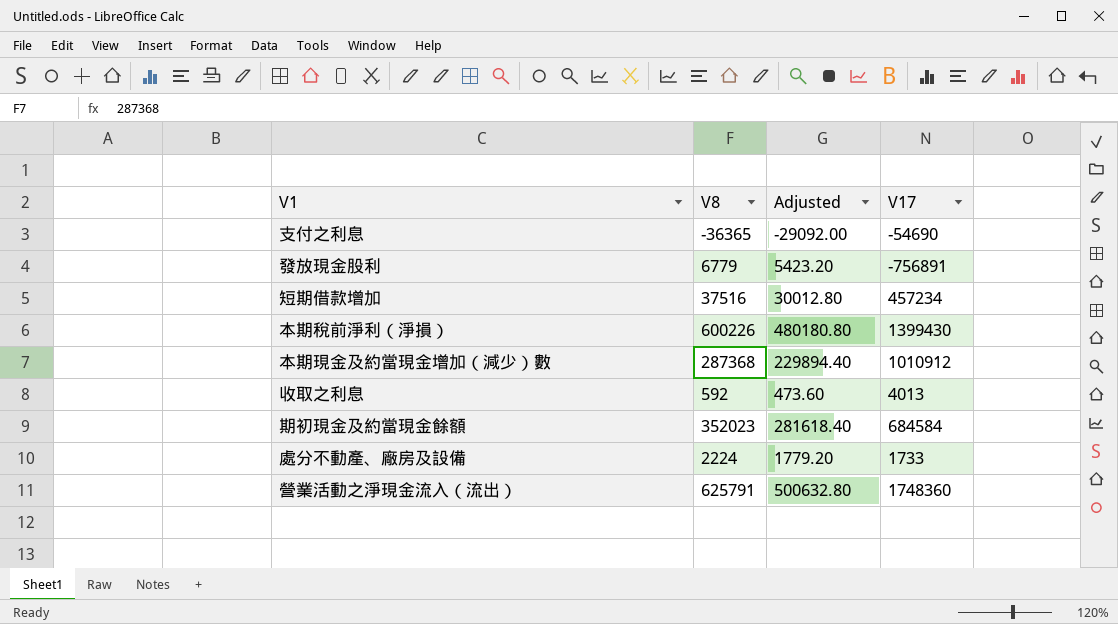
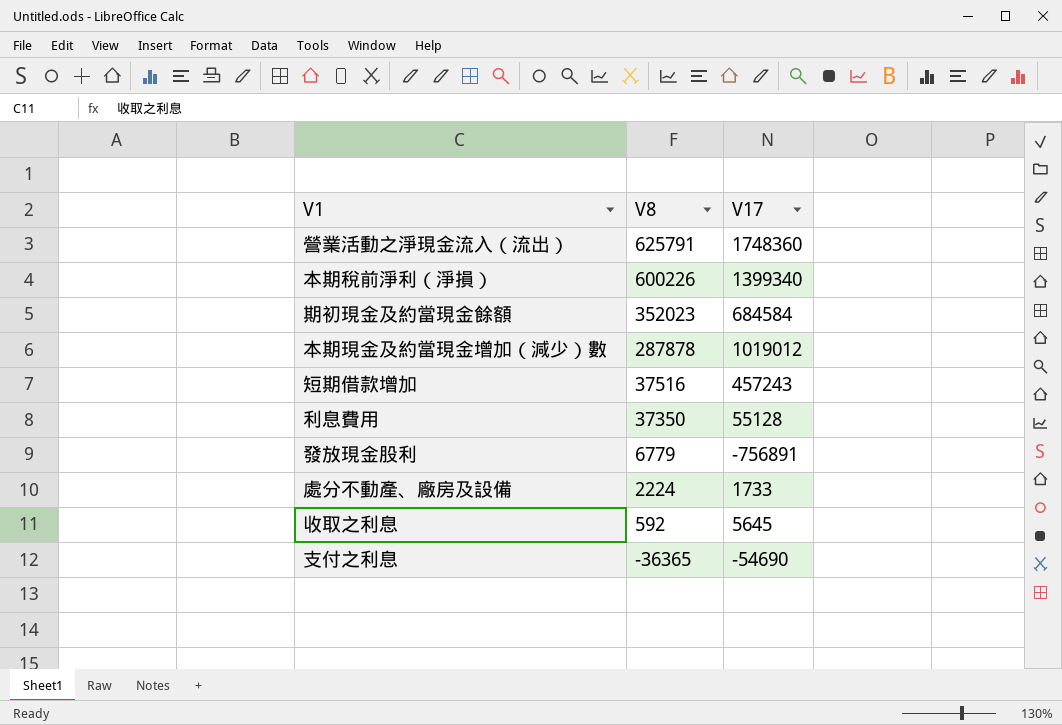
row order: none -> V8 descending
column Adjusted | formula: [V8] * 0.8 -> none
本期稅前淨利（淨損） | V17: 1399430 -> 1399340
本期現金及約當現金增加（減少）數 | V8: 287368 -> 287878
本期現金及約當現金增加（減少）數 | V17: 1010912 -> 1019012
短期借款增加 | V17: 457234 -> 457243
row 利息費用: none -> 37350 | 55128
收取之利息 | V17: 4013 -> 5645

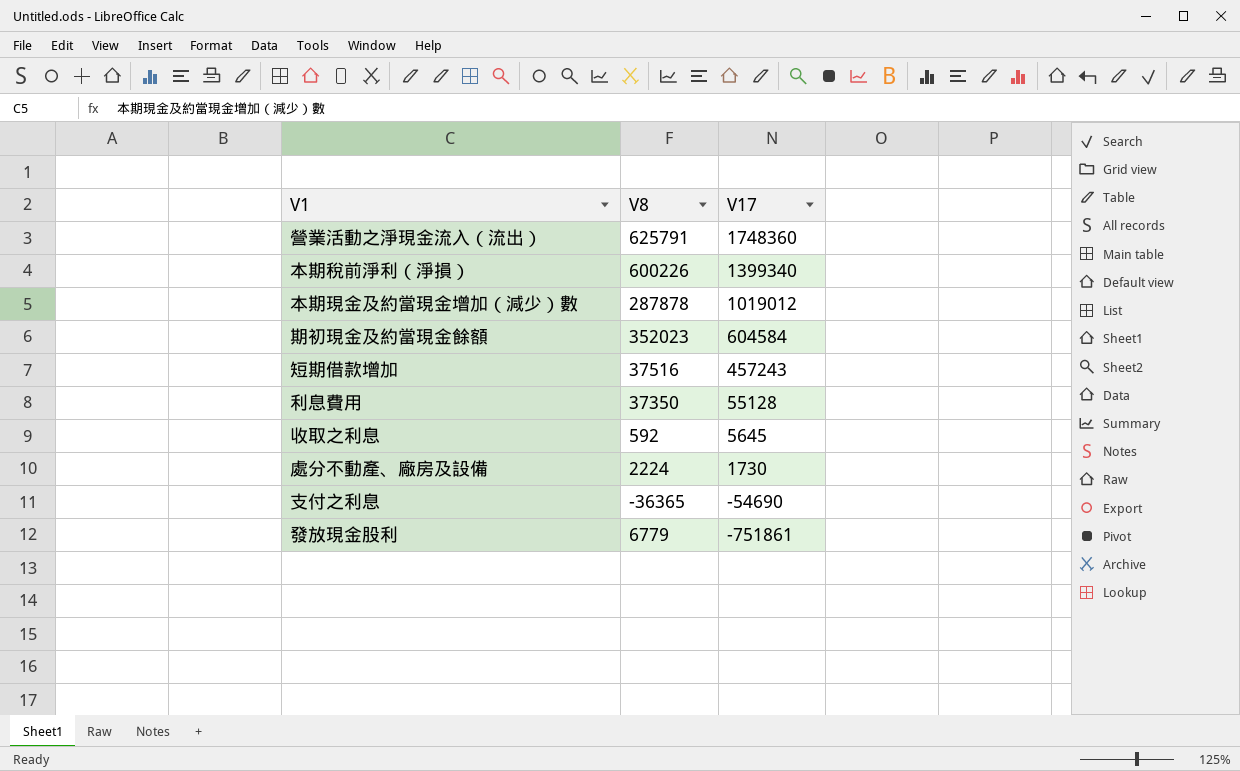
row order: V8 descending -> V17 descending
期初現金及約當現金餘額 | V17: 684584 -> 604584
處分不動產、廠房及設備 | V17: 1733 -> 1730
發放現金股利 | V17: -756891 -> -751861

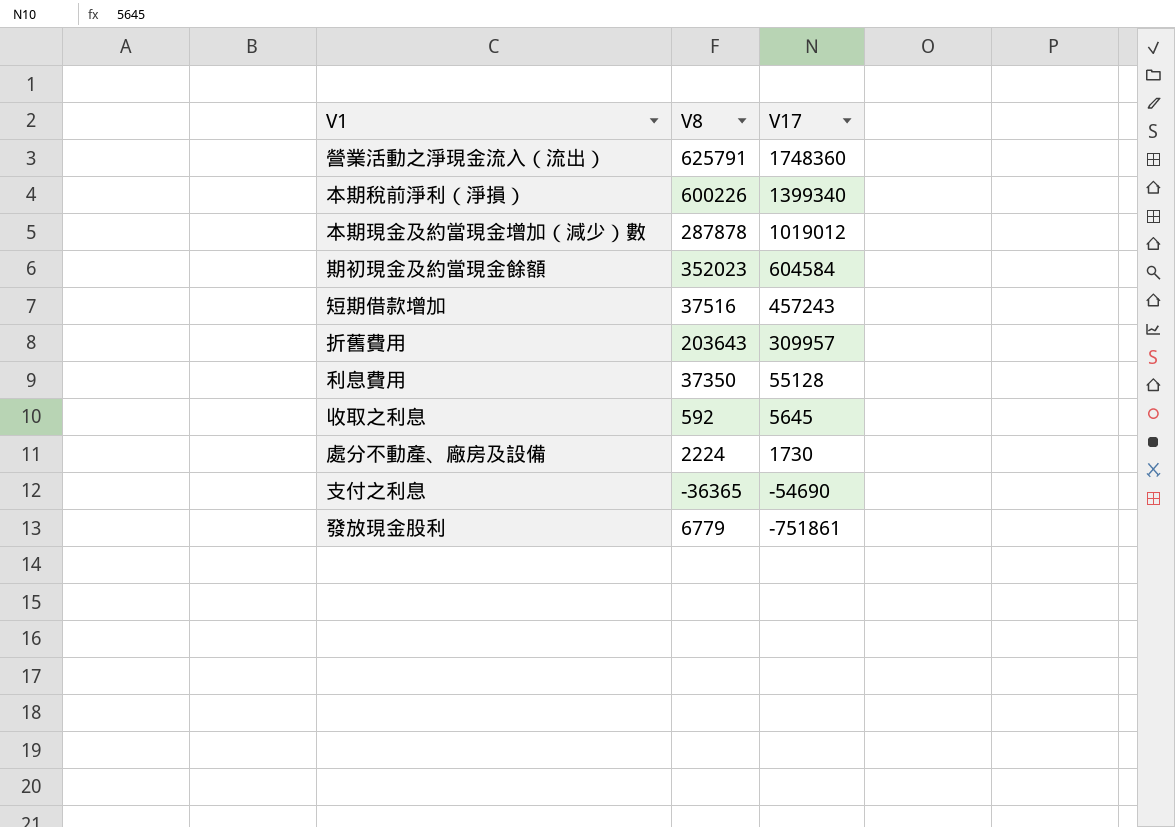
row 折舊費用: none -> 203643 | 309957

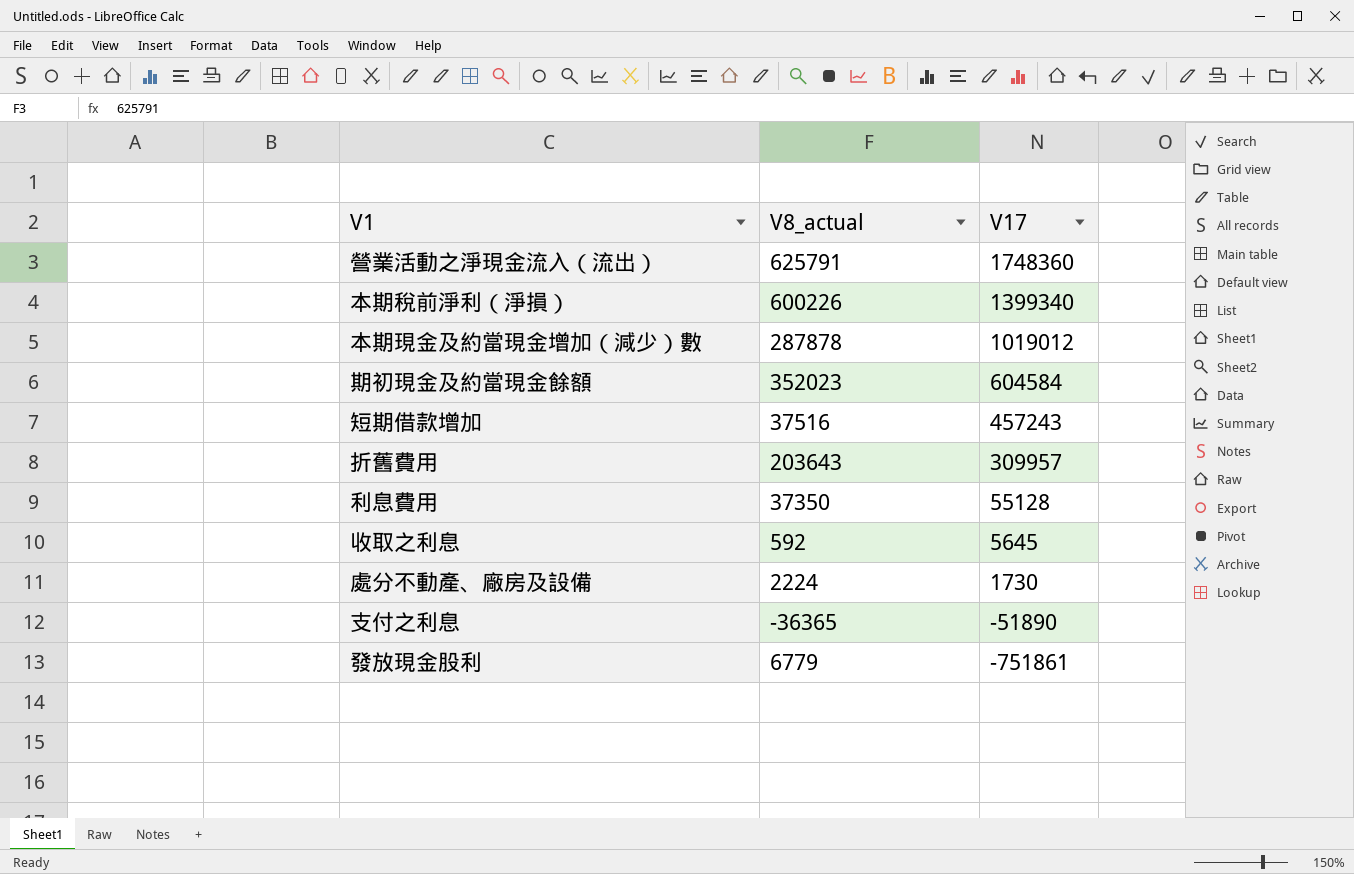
column name: V8 -> V8_actual
支付之利息 | V17: -54690 -> -51890

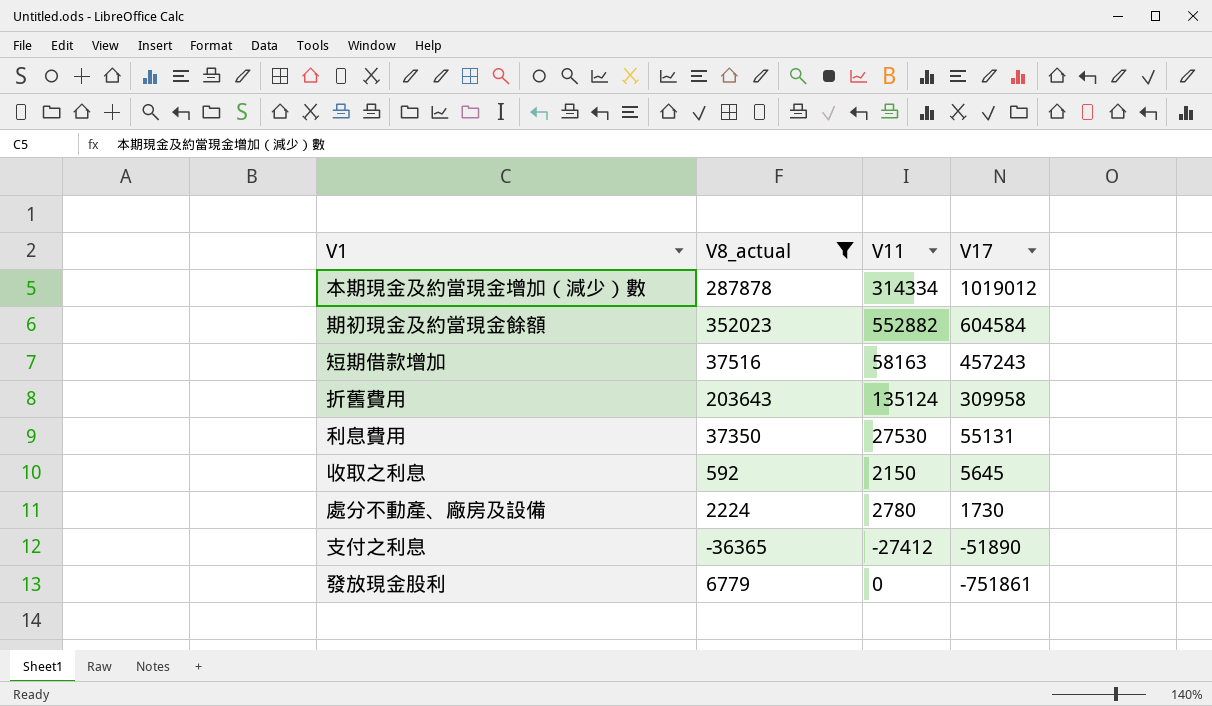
filter: none -> V8_actual <= 352023
column V11 | position: none -> 3
折舊費用 | V17: 309957 -> 309958
利息費用 | V17: 55128 -> 55131

